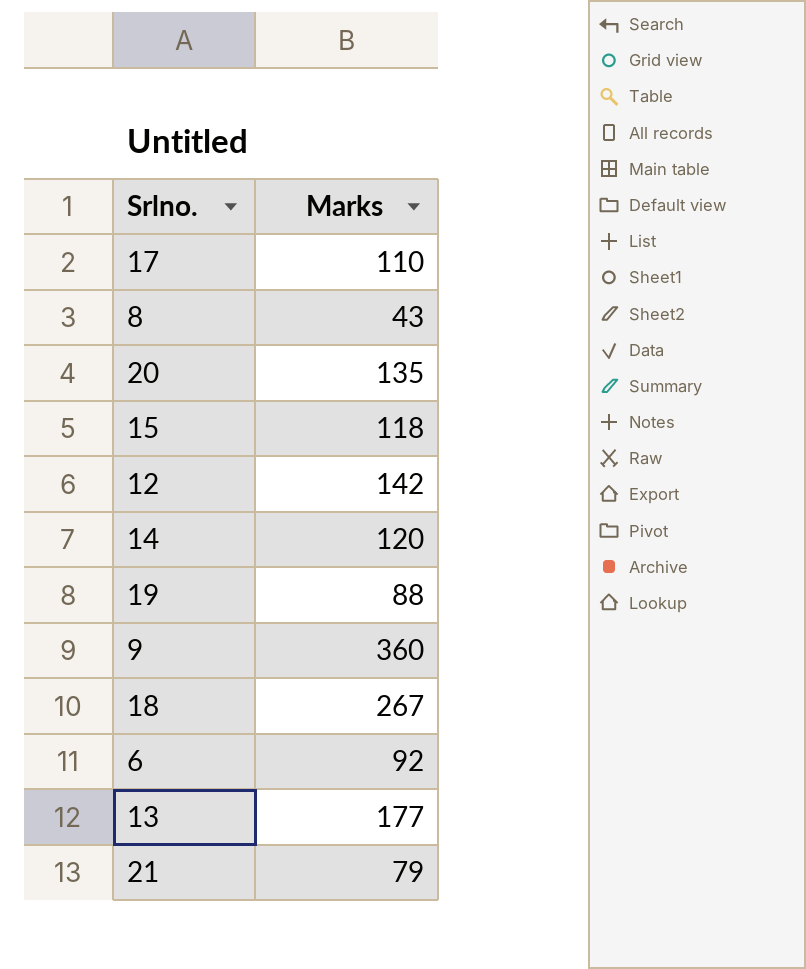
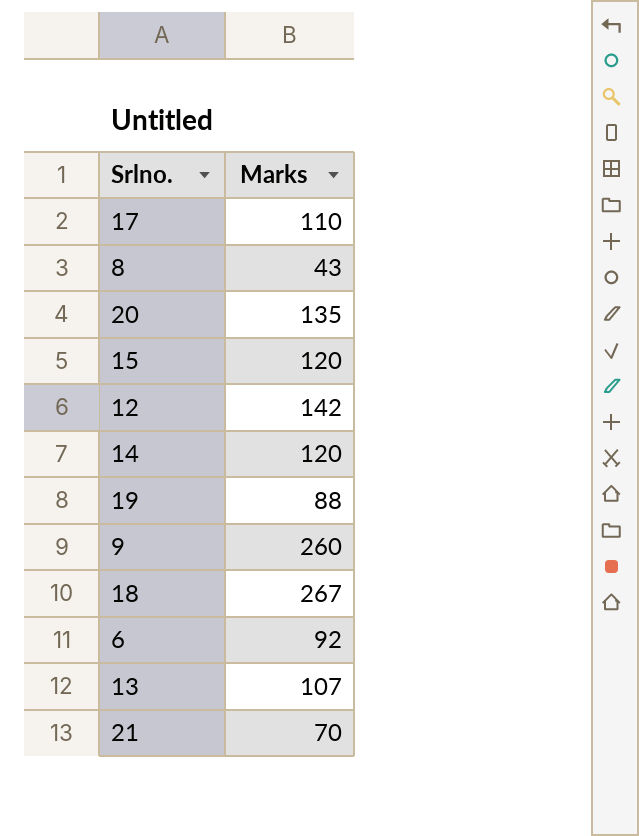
15 | Marks: 118 -> 120
9 | Marks: 360 -> 260
13 | Marks: 177 -> 107
21 | Marks: 79 -> 70

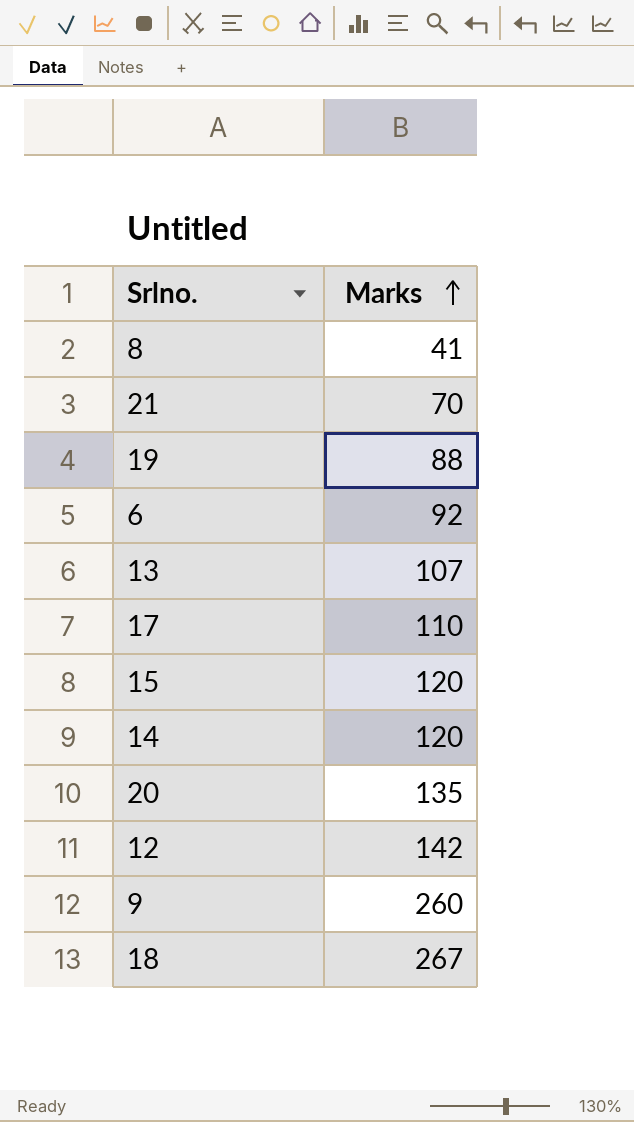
row order: none -> Marks ascending
8 | Marks: 43 -> 41

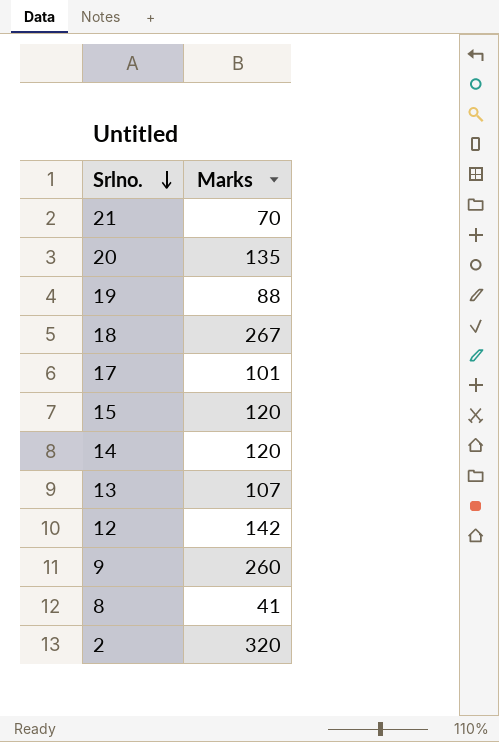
row order: Marks ascending -> Srlno. descending
row 6: 92 -> none
17 | Marks: 110 -> 101
row 2: none -> 320

